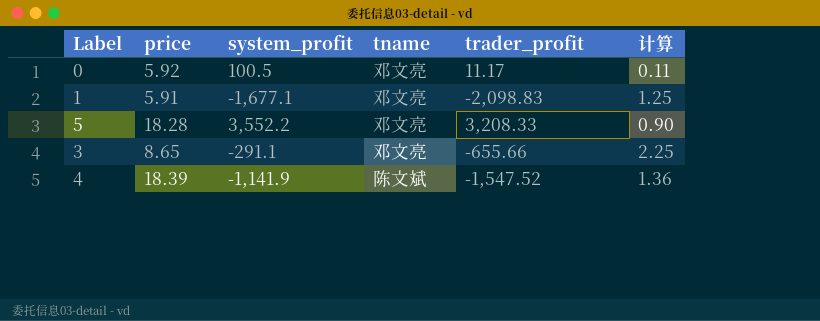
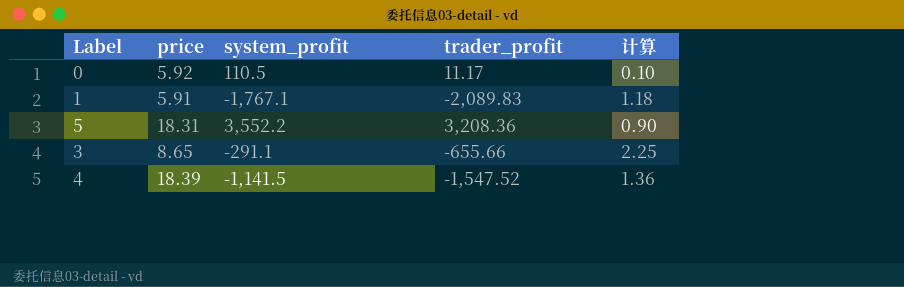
column tname | position: 4 -> none
0 | system_profit: 100.5 -> 110.5
0 | 计算: 0.11 -> 0.10
1 | system_profit: -1,677.1 -> -1,767.1
1 | trader_profit: -2,098.83 -> -2,089.83
1 | 计算: 1.25 -> 1.18
5 | price: 18.28 -> 18.31
5 | trader_profit: 3,208.33 -> 3,208.36
4 | system_profit: -1,141.9 -> -1,141.5

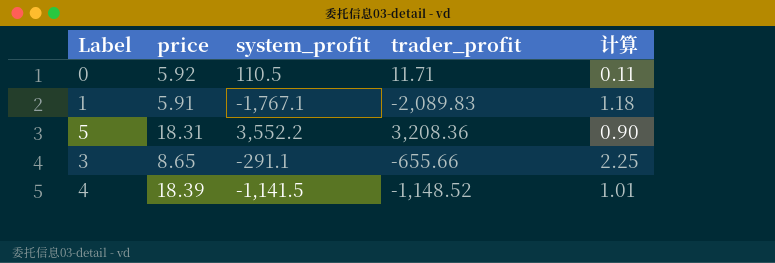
0 | trader_profit: 11.17 -> 11.71
0 | 计算: 0.10 -> 0.11
4 | trader_profit: -1,547.52 -> -1,148.52
4 | 计算: 1.36 -> 1.01

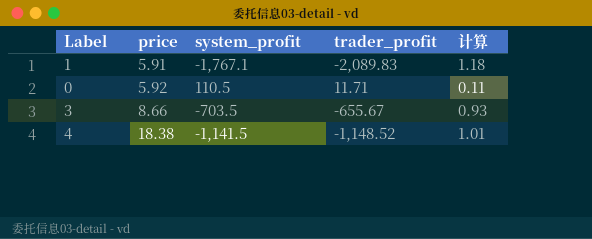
row order: none -> price ascending
row 5: 18.31 | 3,552.2 | 3,208.36 | 0.90 -> none
3 | price: 8.65 -> 8.66
3 | system_profit: -291.1 -> -703.5
3 | trader_profit: -655.66 -> -655.67
3 | 计算: 2.25 -> 0.93
4 | price: 18.39 -> 18.38

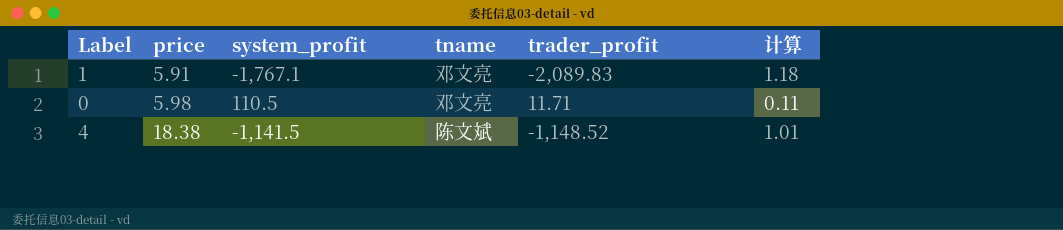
column tname | position: none -> 4
row 3: 8.66 | -703.5 | -655.67 | 0.93 -> none
0 | price: 5.92 -> 5.98

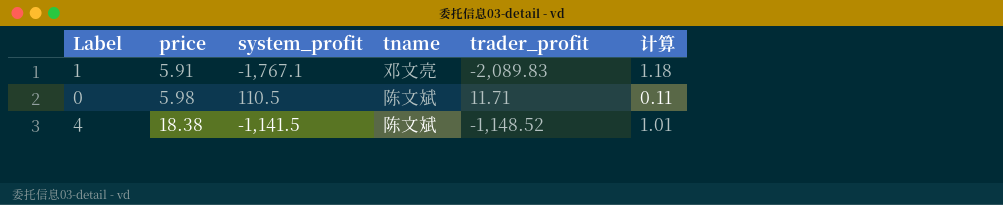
0 | tname: 邓文亮 -> 陈文斌

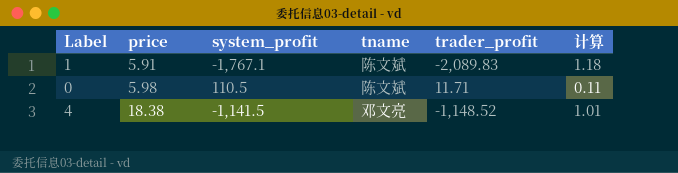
1 | tname: 邓文亮 -> 陈文斌
4 | tname: 陈文斌 -> 邓文亮

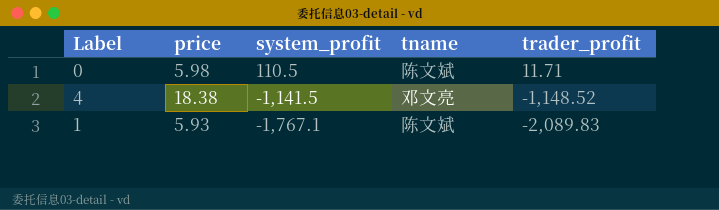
row order: price ascending -> system_profit descending
column 计算 | formula: [trader_profit] / [system_profit] -> none
1 | price: 5.91 -> 5.93

